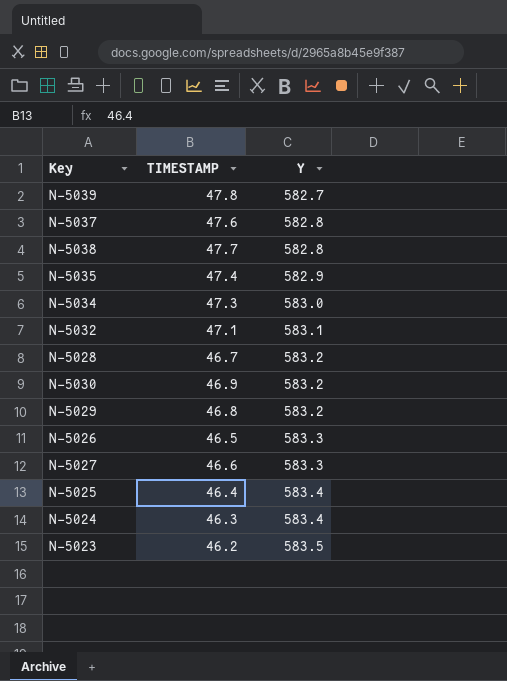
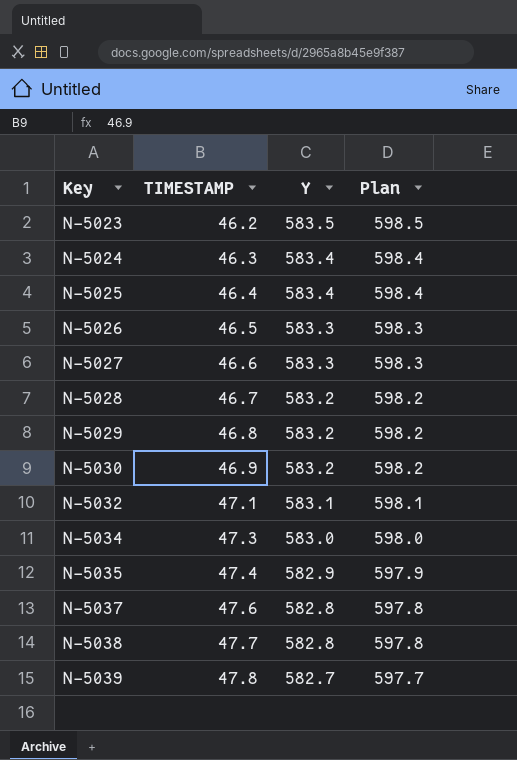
row order: Y ascending -> Key ascending
column Plan | formula: none -> [Y] + 15

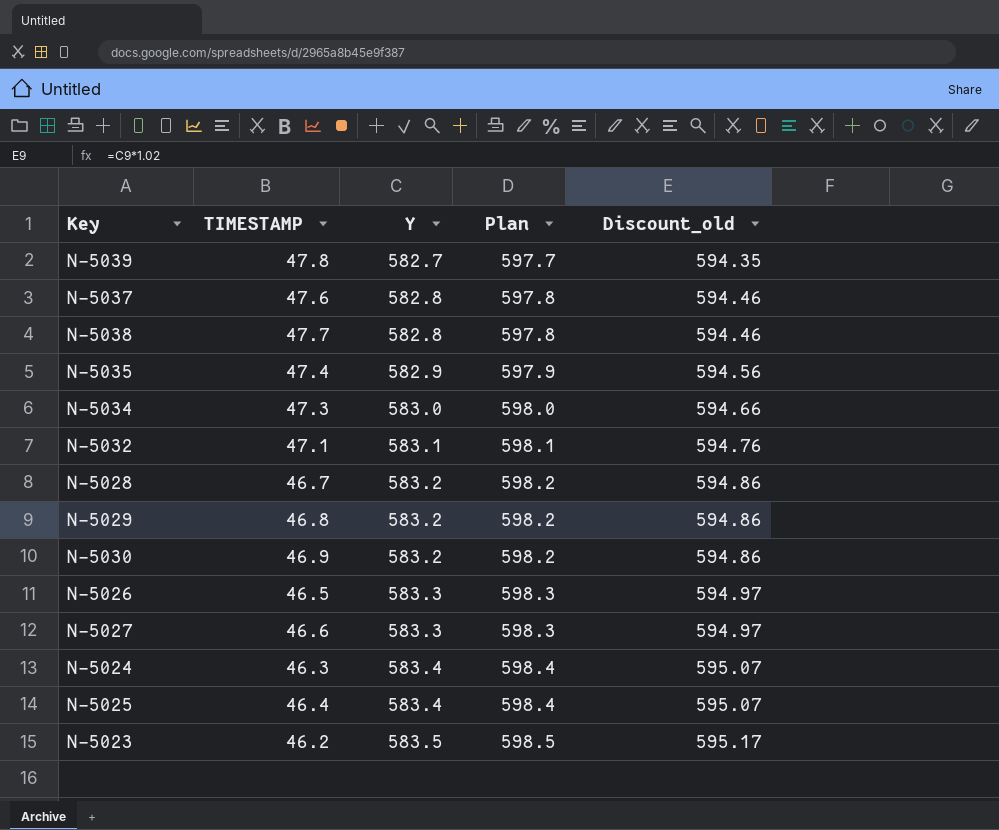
row order: Key ascending -> Y ascending
column Discount_old | formula: none -> [Y] * 1.02

